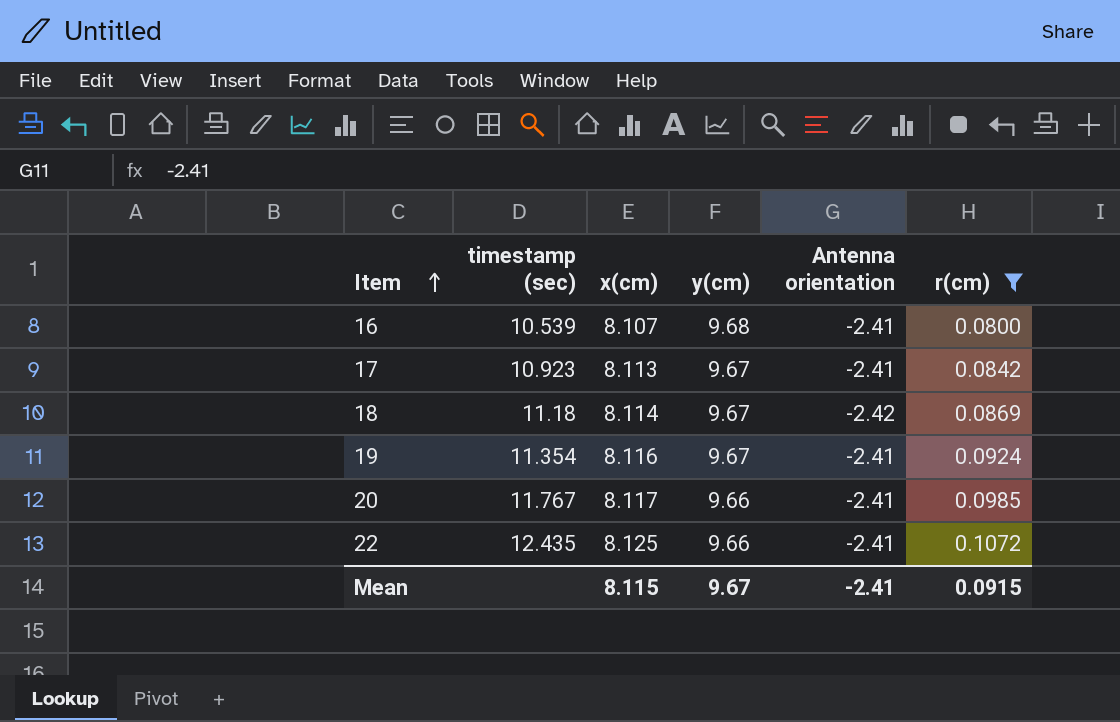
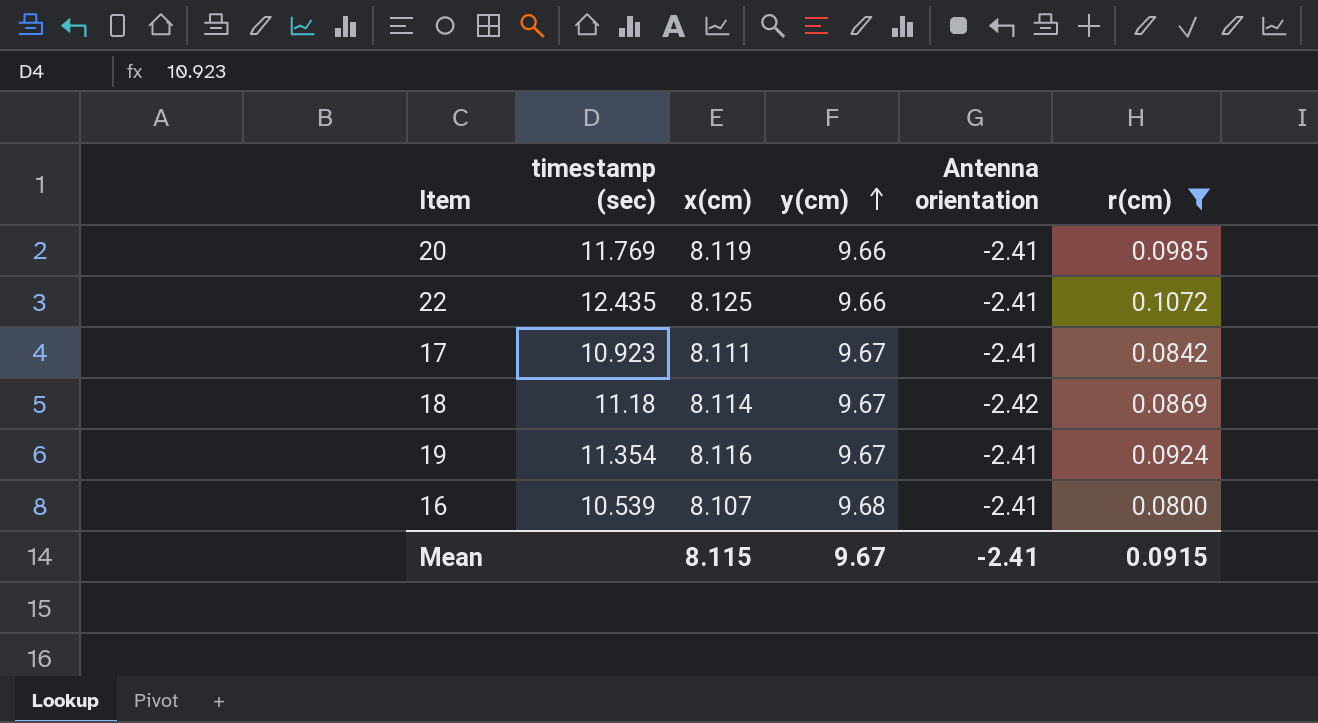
row order: Item ascending -> y(cm) ascending
20 | timestamp (sec): 11.767 -> 11.769
20 | x(cm): 8.117 -> 8.119
17 | x(cm): 8.113 -> 8.111

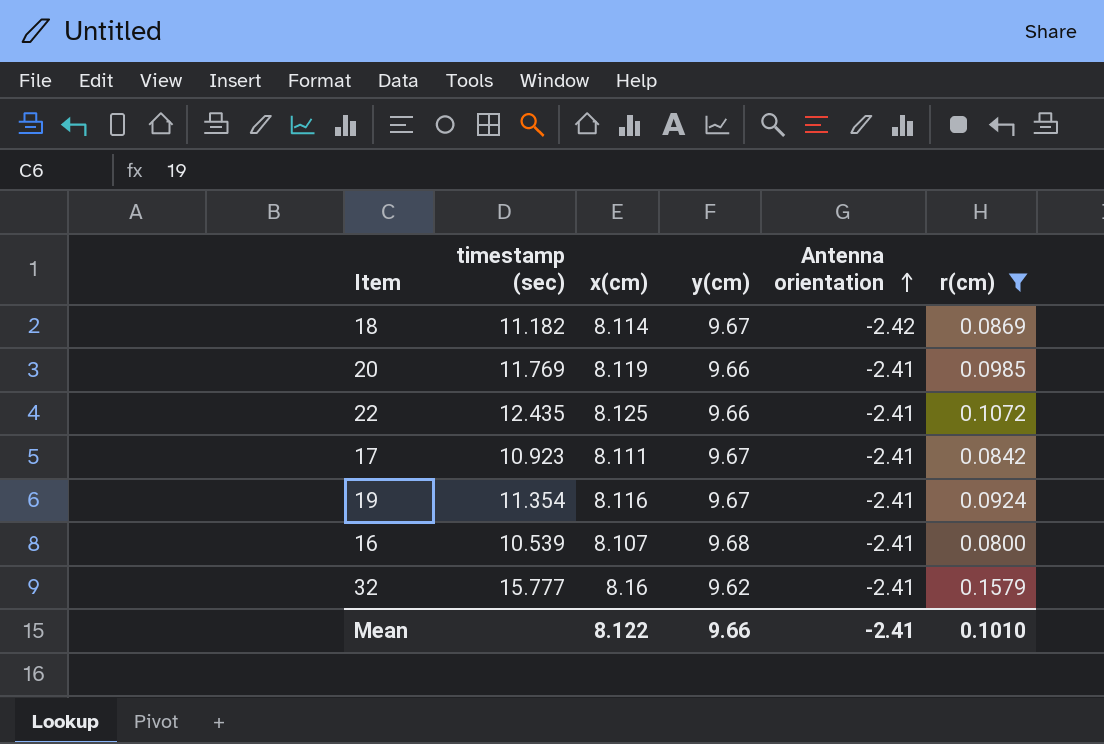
row order: y(cm) ascending -> Antenna orientation ascending
18 | timestamp (sec): 11.18 -> 11.182
row 32: none -> 15.777 | 8.16 | 9.62 | -2.41 | 0.1579
Mean | x(cm): 8.115 -> 8.122
Mean | y(cm): 9.67 -> 9.66
Mean | r(cm): 0.0915 -> 0.1010

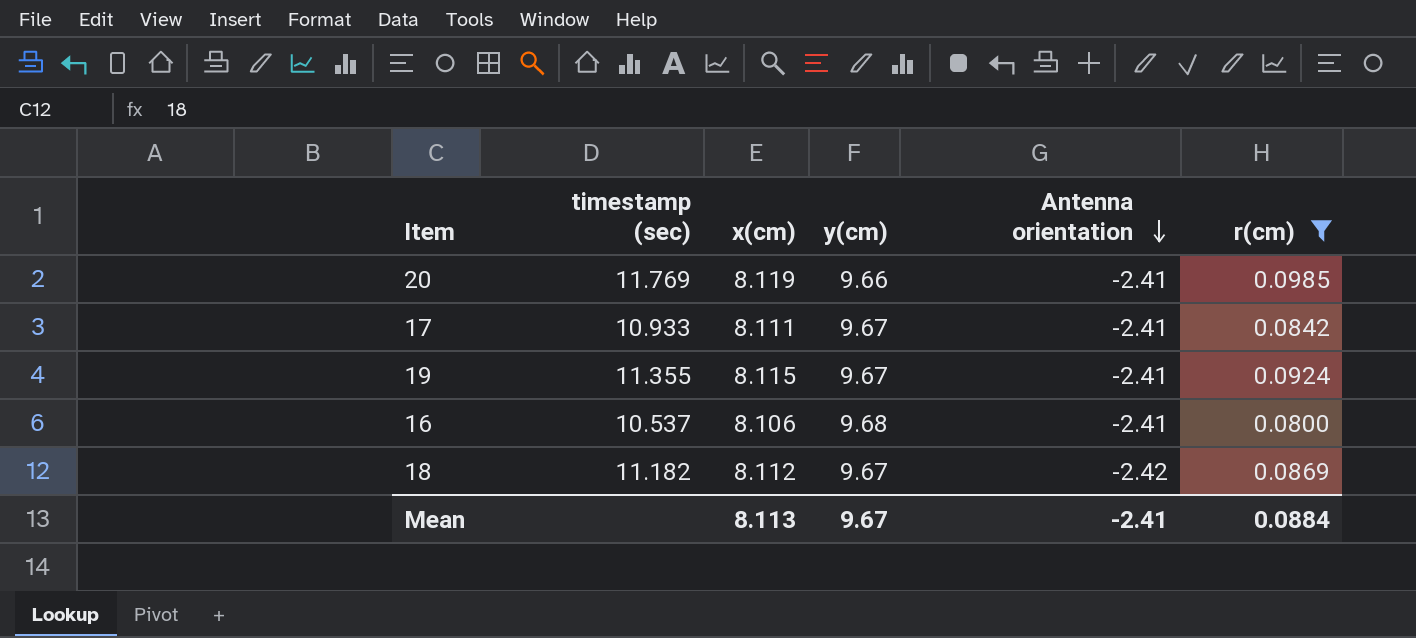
row order: Antenna orientation ascending -> Antenna orientation descending
row 22: 12.435 | 8.125 | 9.66 | -2.41 | 0.1072 -> none
row 32: 15.777 | 8.16 | 9.62 | -2.41 | 0.1579 -> none
17 | timestamp (sec): 10.923 -> 10.933
19 | timestamp (sec): 11.354 -> 11.355
19 | x(cm): 8.116 -> 8.115
16 | timestamp (sec): 10.539 -> 10.537
16 | x(cm): 8.107 -> 8.106
18 | x(cm): 8.114 -> 8.112
Mean | x(cm): 8.122 -> 8.113
Mean | y(cm): 9.66 -> 9.67
Mean | r(cm): 0.1010 -> 0.0884

